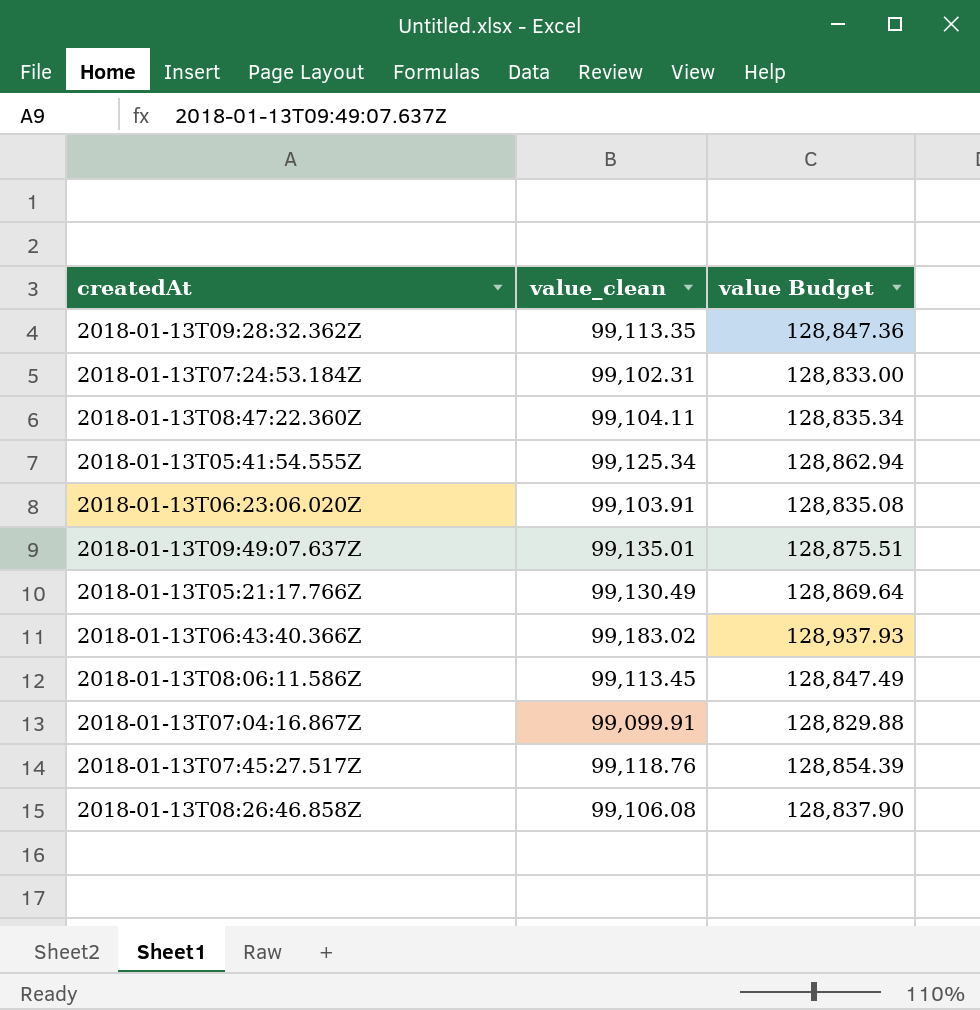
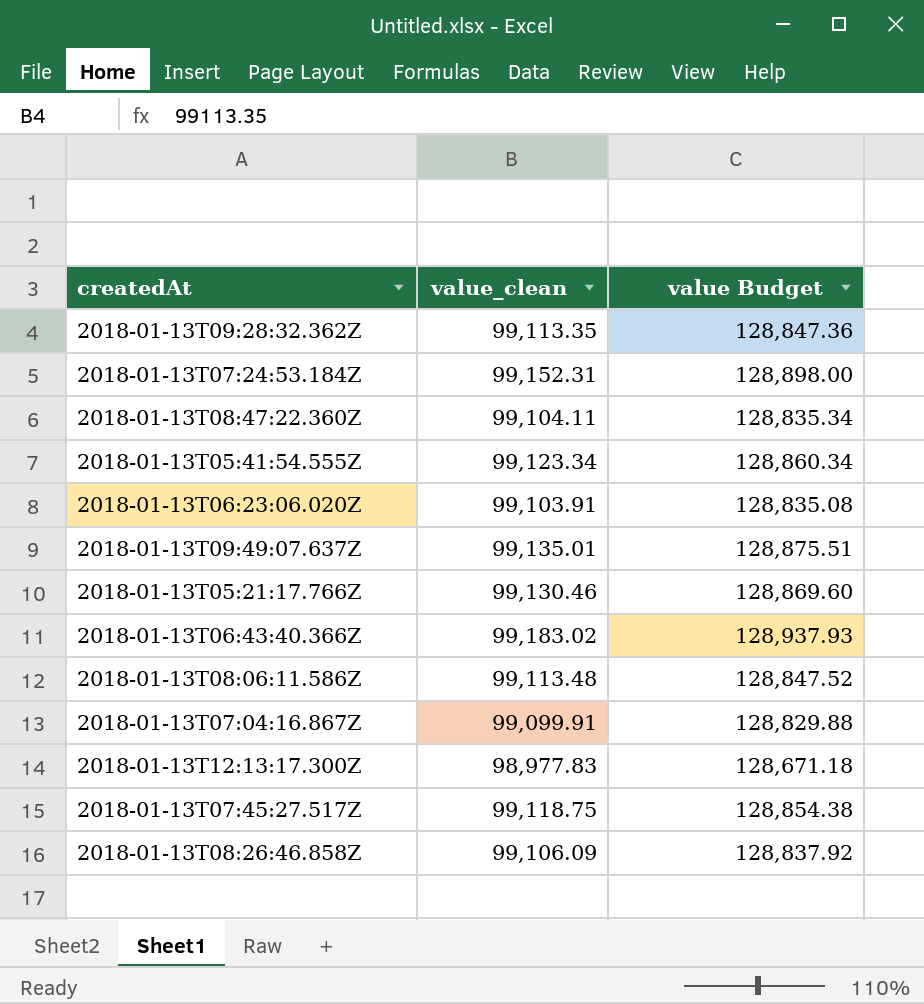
2018-01-13T07:24:53.184Z | value_clean: 99,102.31 -> 99,152.31
2018-01-13T07:24:53.184Z | value Budget: 128,833.00 -> 128,898.00
2018-01-13T05:41:54.555Z | value_clean: 99,125.34 -> 99,123.34
2018-01-13T05:41:54.555Z | value Budget: 128,862.94 -> 128,860.34
2018-01-13T05:21:17.766Z | value_clean: 99,130.49 -> 99,130.46
2018-01-13T05:21:17.766Z | value Budget: 128,869.64 -> 128,869.60
2018-01-13T08:06:11.586Z | value_clean: 99,113.45 -> 99,113.48
2018-01-13T08:06:11.586Z | value Budget: 128,847.49 -> 128,847.52
row 2018-01-13T12:13:17.300Z: none -> 98,977.83 | 128,671.18
2018-01-13T07:45:27.517Z | value_clean: 99,118.76 -> 99,118.75
2018-01-13T07:45:27.517Z | value Budget: 128,854.39 -> 128,854.38
2018-01-13T08:26:46.858Z | value_clean: 99,106.08 -> 99,106.09
2018-01-13T08:26:46.858Z | value Budget: 128,837.90 -> 128,837.92

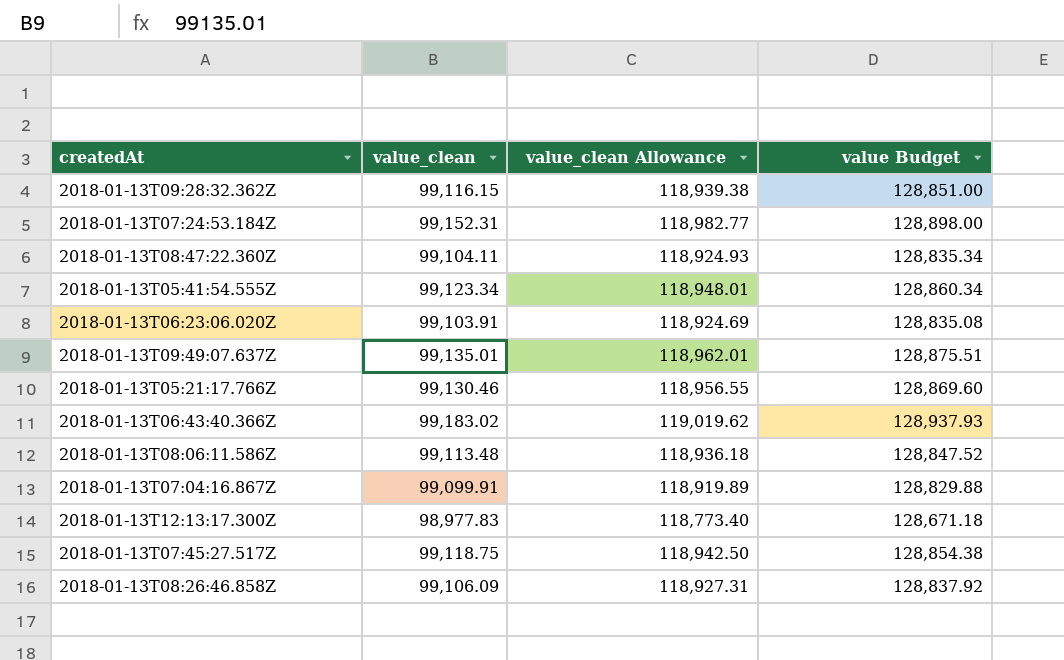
column value_clean Allowance | formula: none -> [value_clean] * 1.2
2018-01-13T09:28:32.362Z | value_clean: 99,113.35 -> 99,116.15
2018-01-13T09:28:32.362Z | value Budget: 128,847.36 -> 128,851.00

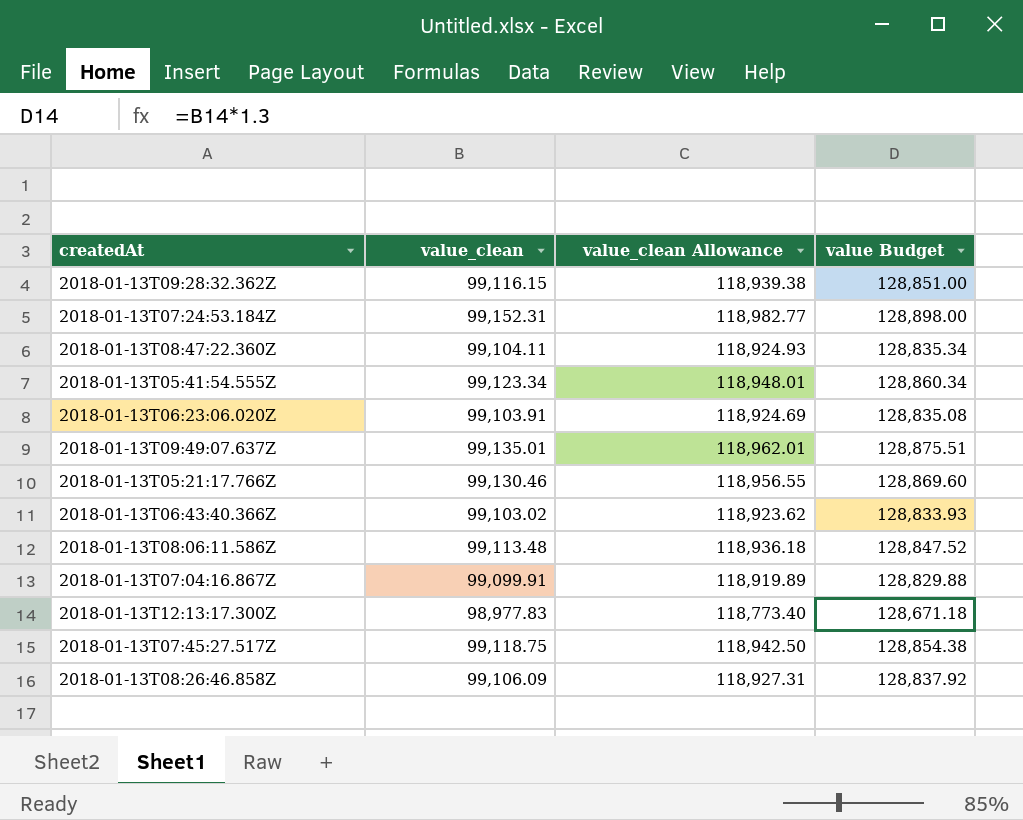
2018-01-13T06:43:40.366Z | value_clean: 99,183.02 -> 99,103.02
2018-01-13T06:43:40.366Z | value_clean Allowance: 119,019.62 -> 118,923.62
2018-01-13T06:43:40.366Z | value Budget: 128,937.93 -> 128,833.93

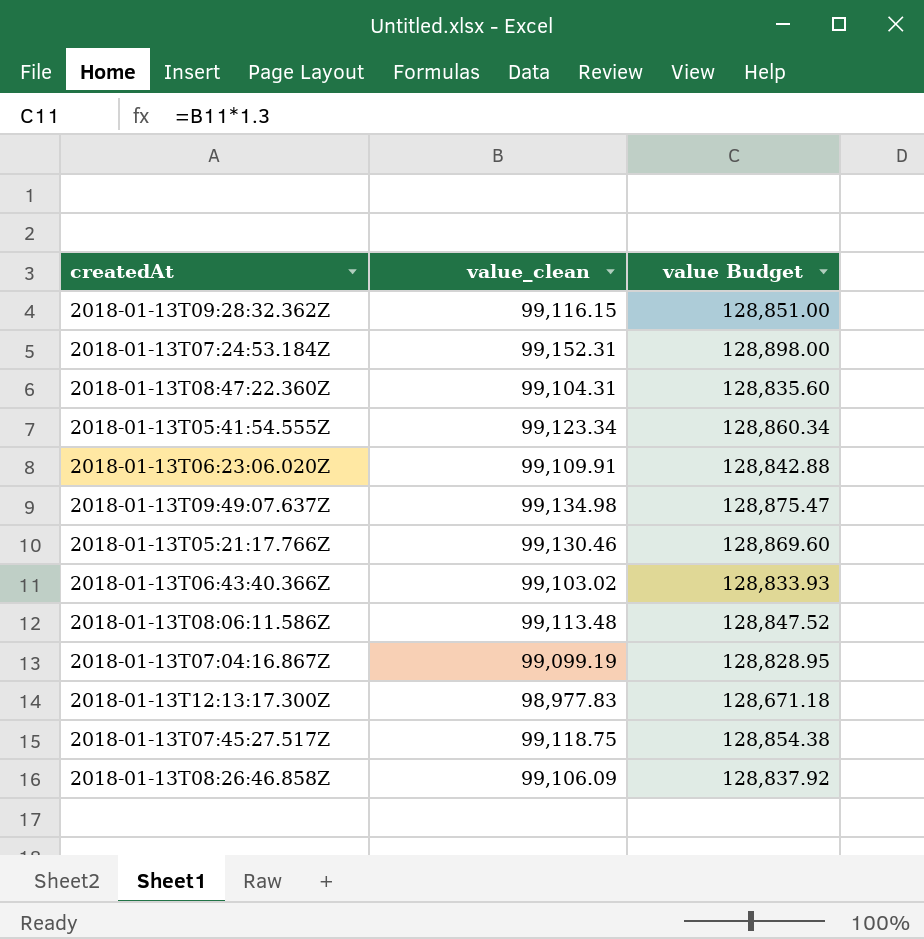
column value_clean Allowance | formula: [value_clean] * 1.2 -> none
2018-01-13T08:47:22.360Z | value_clean: 99,104.11 -> 99,104.31
2018-01-13T08:47:22.360Z | value Budget: 128,835.34 -> 128,835.60
2018-01-13T06:23:06.020Z | value_clean: 99,103.91 -> 99,109.91
2018-01-13T06:23:06.020Z | value Budget: 128,835.08 -> 128,842.88
2018-01-13T09:49:07.637Z | value_clean: 99,135.01 -> 99,134.98
2018-01-13T09:49:07.637Z | value Budget: 128,875.51 -> 128,875.47
2018-01-13T07:04:16.867Z | value_clean: 99,099.91 -> 99,099.19
2018-01-13T07:04:16.867Z | value Budget: 128,829.88 -> 128,828.95

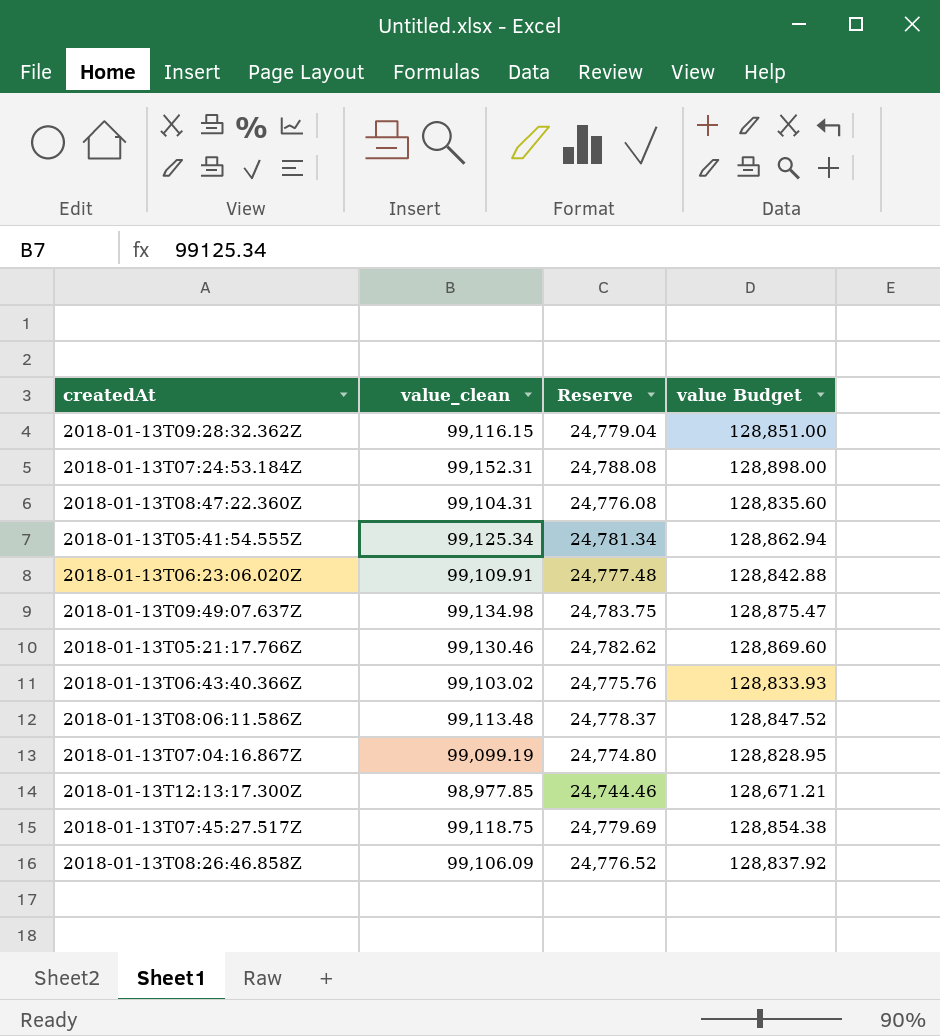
column Reserve | formula: none -> [value_clean] * 0.25
2018-01-13T05:41:54.555Z | value_clean: 99,123.34 -> 99,125.34
2018-01-13T05:41:54.555Z | value Budget: 128,860.34 -> 128,862.94
2018-01-13T12:13:17.300Z | value_clean: 98,977.83 -> 98,977.85
2018-01-13T12:13:17.300Z | value Budget: 128,671.18 -> 128,671.21

